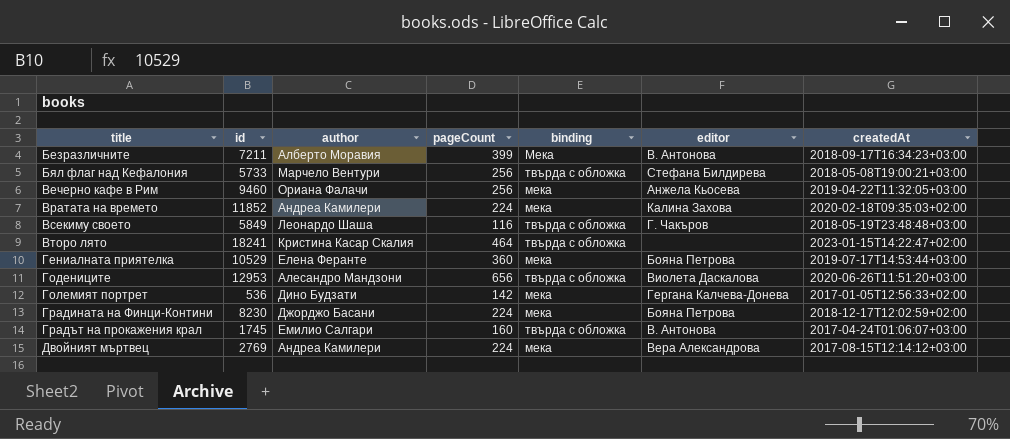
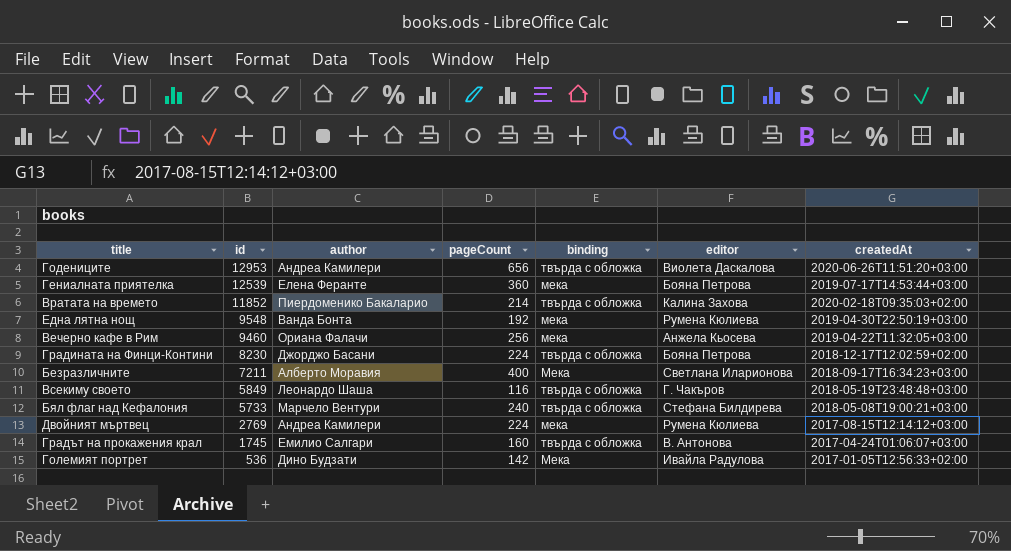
row order: title ascending -> id descending
row Второ лято: 18241 | Кристина Касар Скалия | 464 | твърда с обложка | none | 2023-01-15T14:22:47+02:00 -> none
Годениците | author: Алесандро Мандзони -> Андреа Камилери
Гениалната приятелка | id: 10529 -> 12539
Вратата на времето | author: Андреа Камилери -> Пиердоменико Бакаларио
Вратата на времето | pageCount: 224 -> 214
Вратата на времето | binding: мека -> твърда с обложка
row Една лятна нощ: none -> 9548 | Ванда Бонта | 192 | мека | Румена Кюлиева | 2019-04-30T22:50:19+03:00
Градината на Финци-Контини | binding: мека -> твърда с обложка
Безразличните | pageCount: 399 -> 400
Безразличните | editor: В. Антонова -> Светлана Иларионова
Бял флаг над Кефалония | pageCount: 256 -> 240
Двойният мъртвец | editor: Вера Александрова -> Румена Кюлиева
Големият портрет | binding: мека -> Мека
Големият портрет | editor: Гергана Калчева-Донева -> Ивайла Радулова

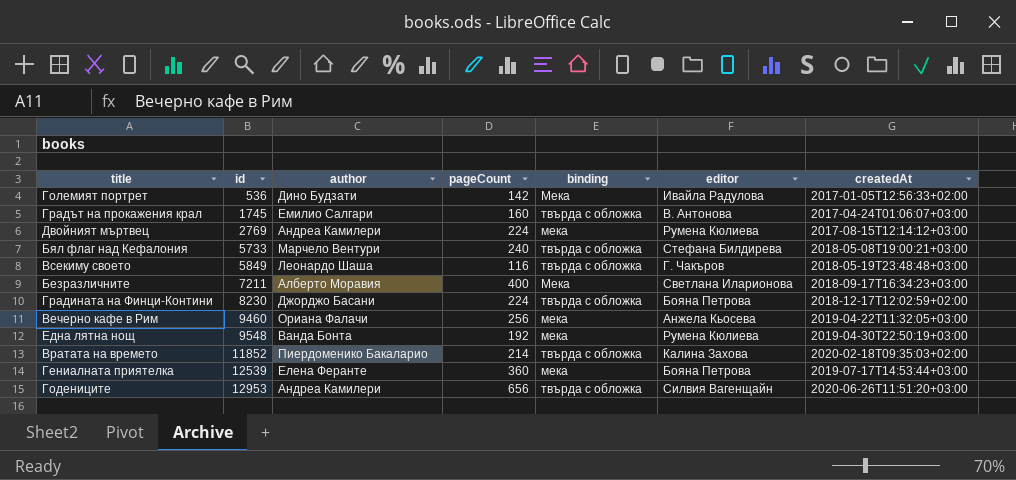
row order: id descending -> id ascending
Годениците | editor: Виолета Даскалова -> Силвия Вагенщайн

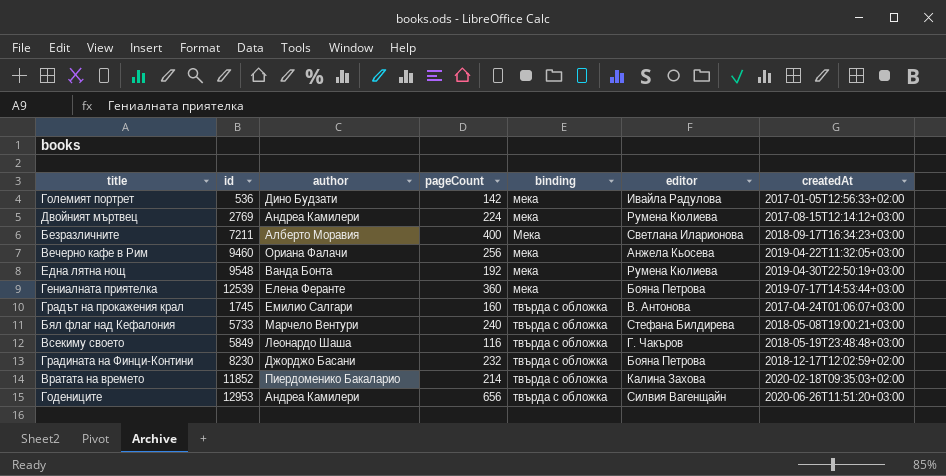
row order: id ascending -> binding ascending
Големият портрет | binding: Мека -> мека
Градината на Финци-Контини | pageCount: 224 -> 232

